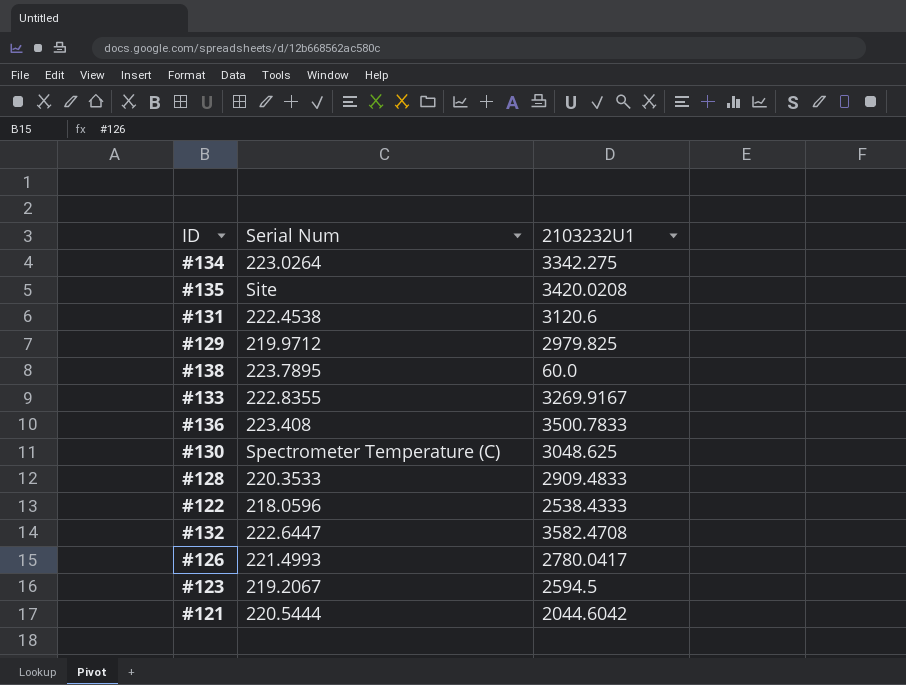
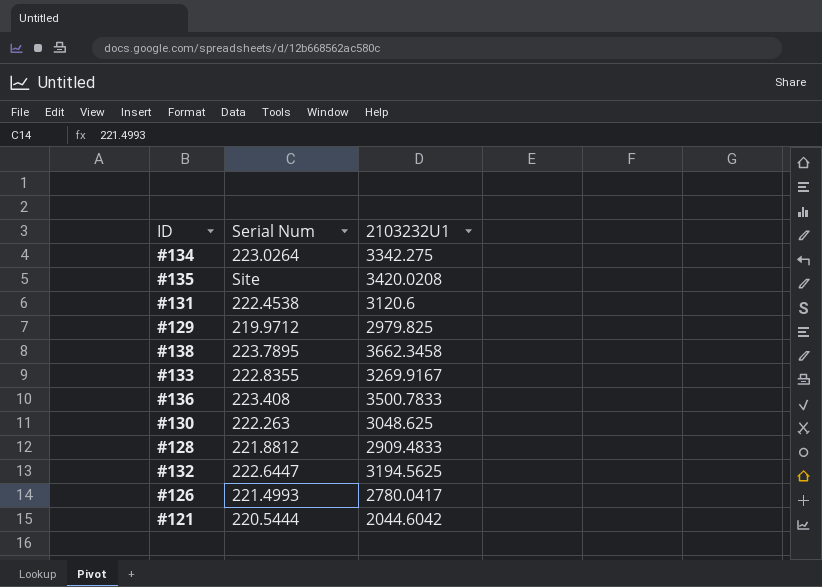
row #122: 218.0596 | 2538.4333 -> none
row #123: 219.2067 | 2594.5 -> none
#138 | 2103232U1: 60.0 -> 3662.3458
#130 | Serial Num: Spectrometer Temperature (C) -> 222.263
#128 | Serial Num: 220.3533 -> 221.8812
#132 | 2103232U1: 3582.4708 -> 3194.5625

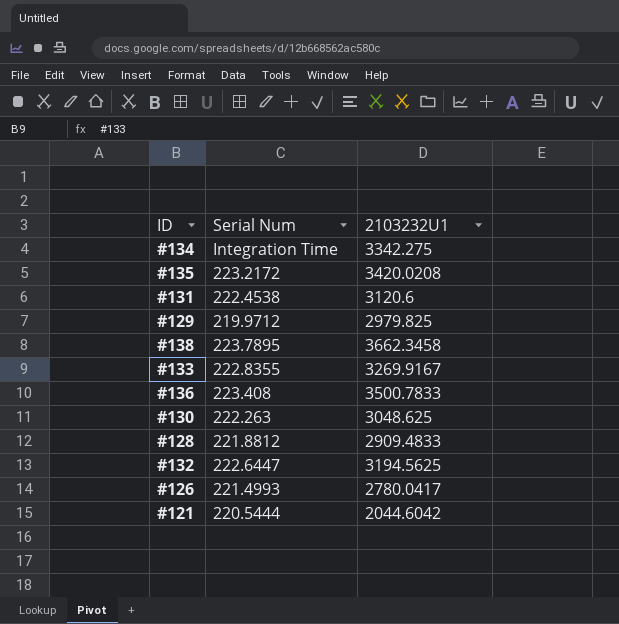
#134 | Serial Num: 223.0264 -> Integration Time
#135 | Serial Num: Site -> 223.2172

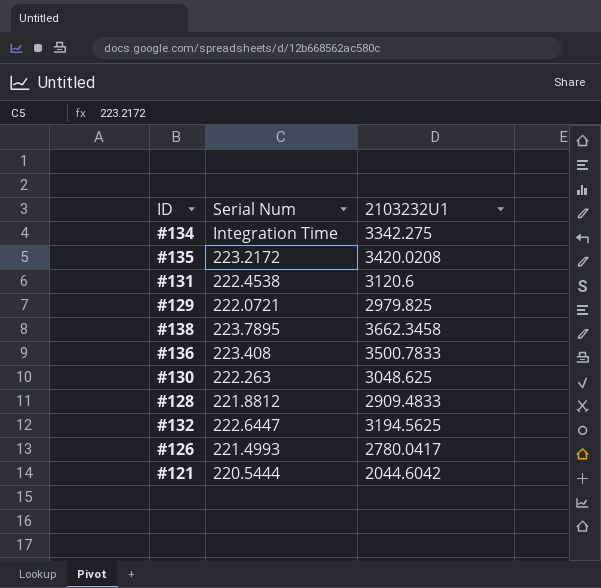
row #133: 222.8355 | 3269.9167 -> none
#129 | Serial Num: 219.9712 -> 222.0721

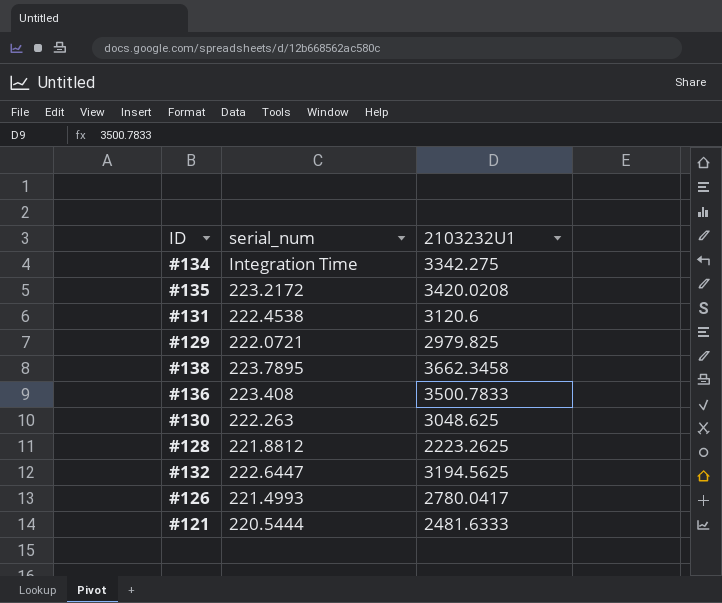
column name: Serial Num -> serial_num
#128 | 2103232U1: 2909.4833 -> 2223.2625
#121 | 2103232U1: 2044.6042 -> 2481.6333

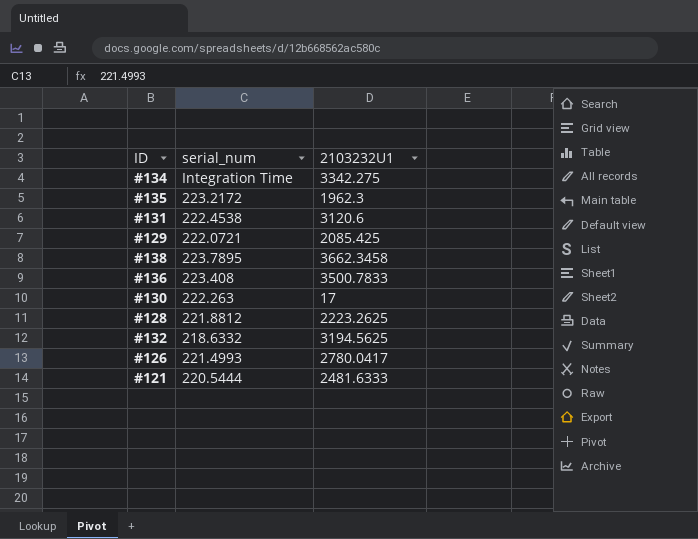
#135 | 2103232U1: 3420.0208 -> 1962.3
#129 | 2103232U1: 2979.825 -> 2085.425
#130 | 2103232U1: 3048.625 -> 17
#132 | serial_num: 222.6447 -> 218.6332

